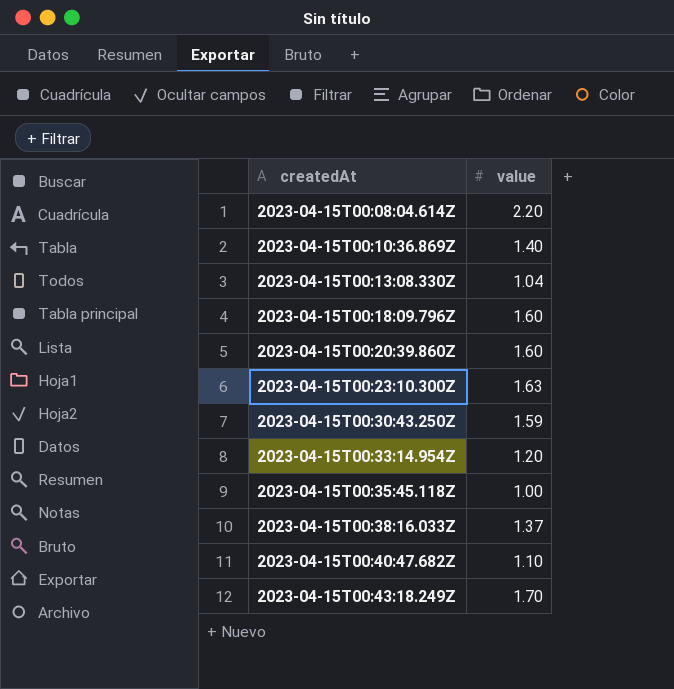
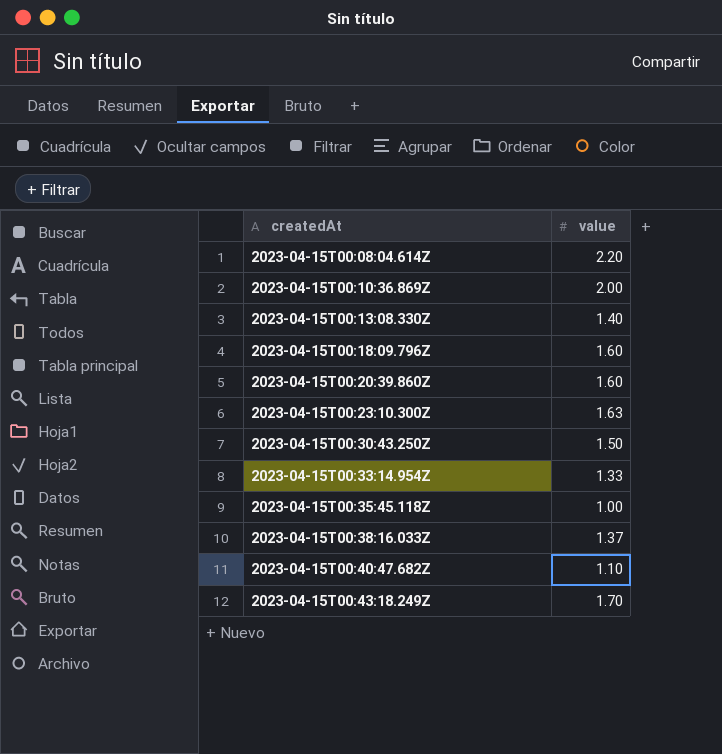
2023-04-15T00:10:36.869Z | value: 1.40 -> 2.00
2023-04-15T00:13:08.330Z | value: 1.04 -> 1.40
2023-04-15T00:30:43.250Z | value: 1.59 -> 1.50
2023-04-15T00:33:14.954Z | value: 1.20 -> 1.33

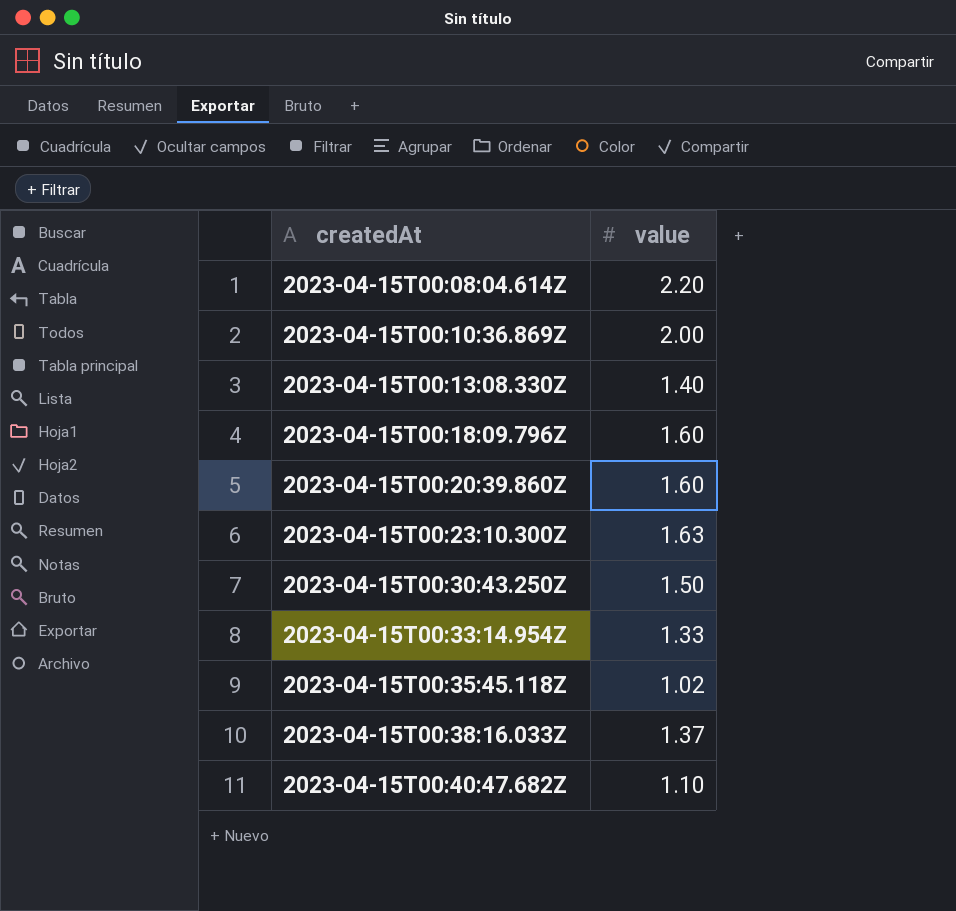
row 2023-04-15T00:43:18.249Z: 1.70 -> none
2023-04-15T00:35:45.118Z | value: 1.00 -> 1.02

